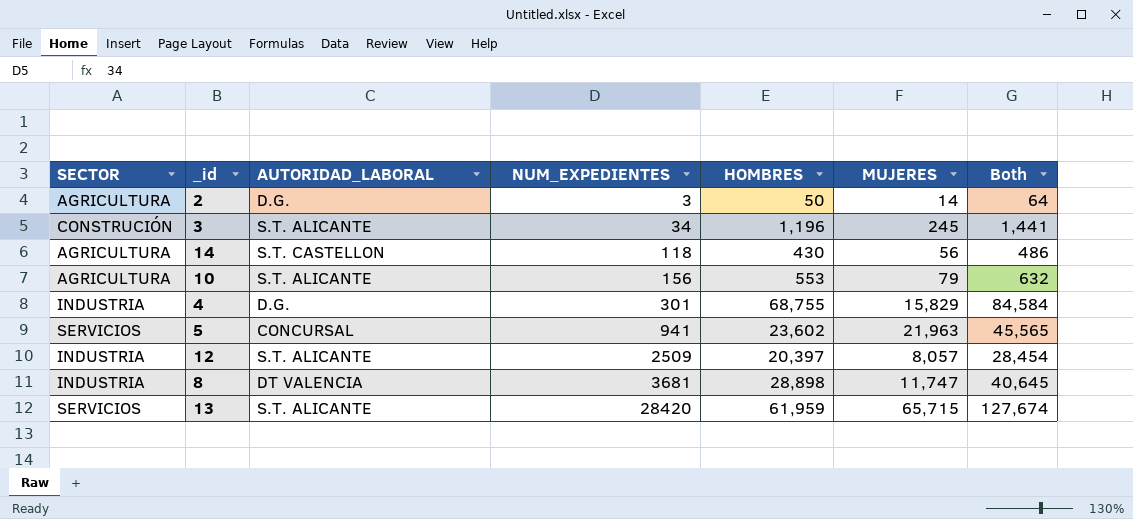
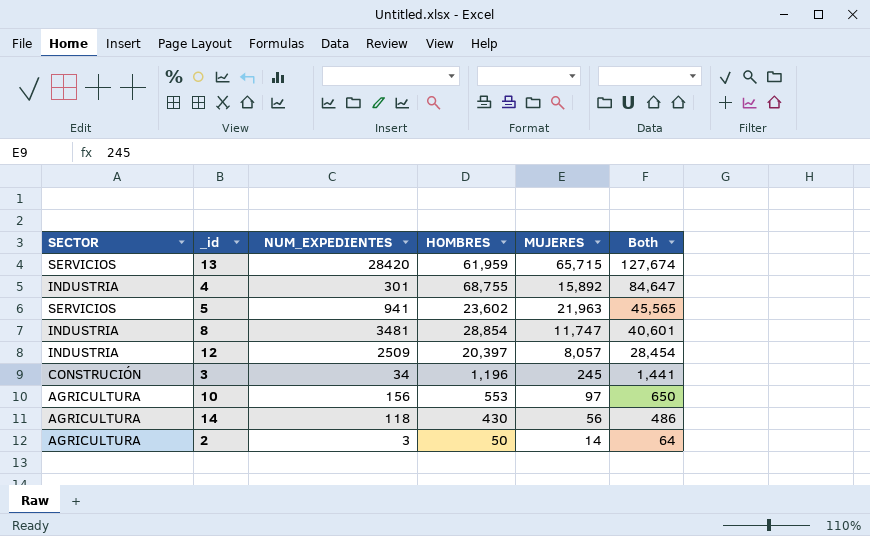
row order: NUM_EXPEDIENTES ascending -> Both descending
column AUTORIDAD_LABORAL | position: 3 -> none
4 | MUJERES: 15,829 -> 15,892
4 | Both: 84,584 -> 84,647
8 | NUM_EXPEDIENTES: 3681 -> 3481
8 | HOMBRES: 28,898 -> 28,854
8 | Both: 40,645 -> 40,601
10 | MUJERES: 79 -> 97
10 | Both: 632 -> 650

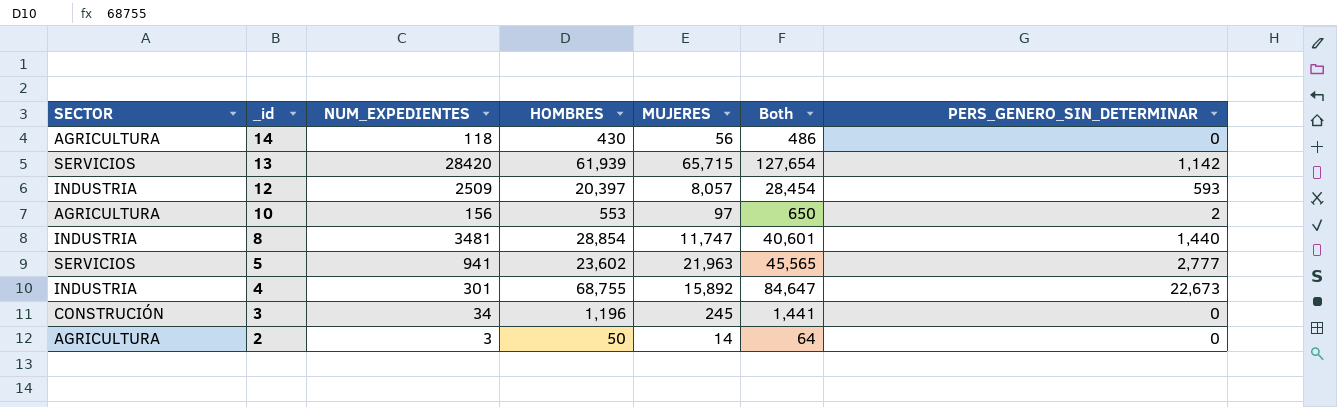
row order: Both descending -> _id descending
column PERS_GENERO_SIN_DETERMINAR | position: none -> 7
13 | HOMBRES: 61,959 -> 61,939
13 | Both: 127,674 -> 127,654

